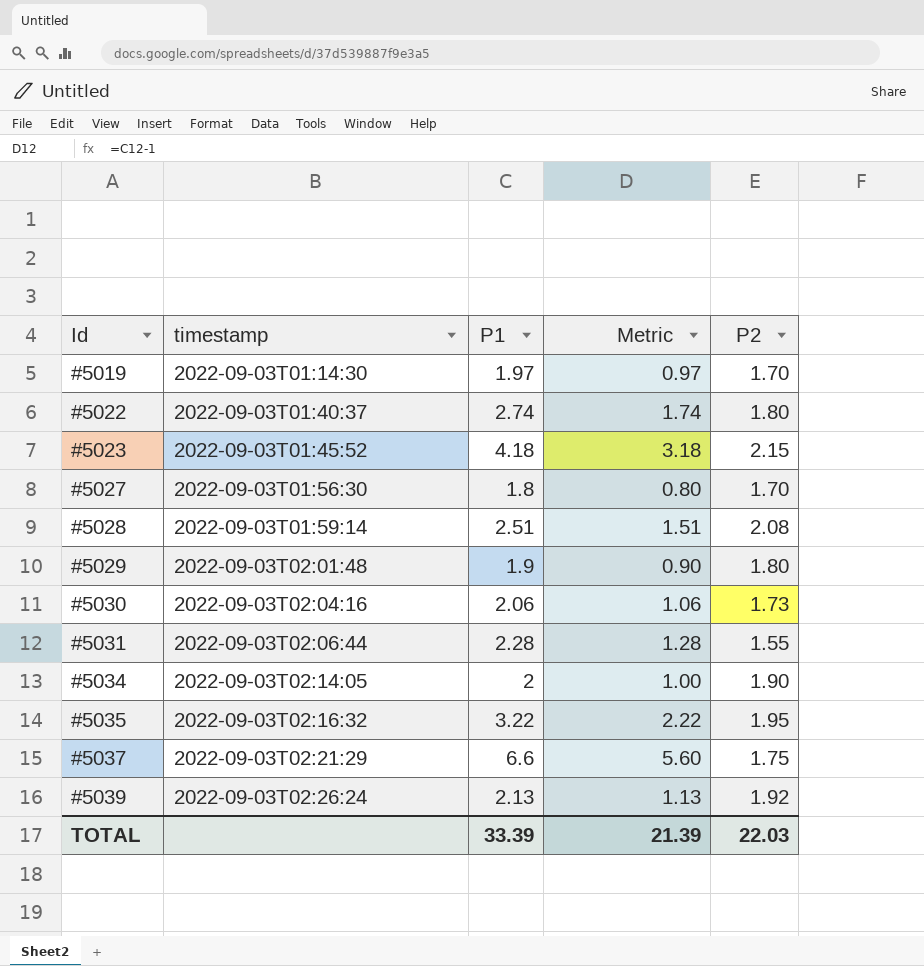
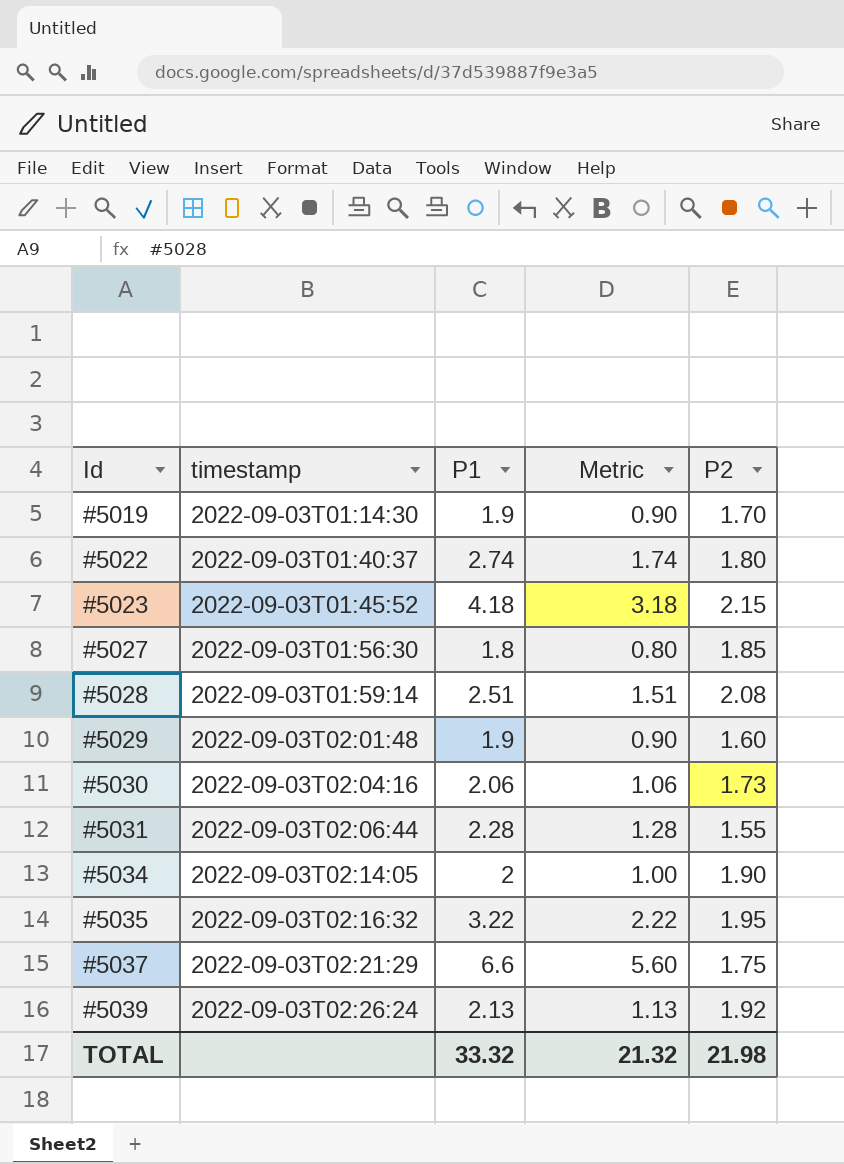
#5019 | P1: 1.97 -> 1.9
#5019 | Metric: 0.97 -> 0.90
#5027 | P2: 1.70 -> 1.85
#5029 | P2: 1.80 -> 1.60
TOTAL | P1: 33.39 -> 33.32
TOTAL | Metric: 21.39 -> 21.32
TOTAL | P2: 22.03 -> 21.98

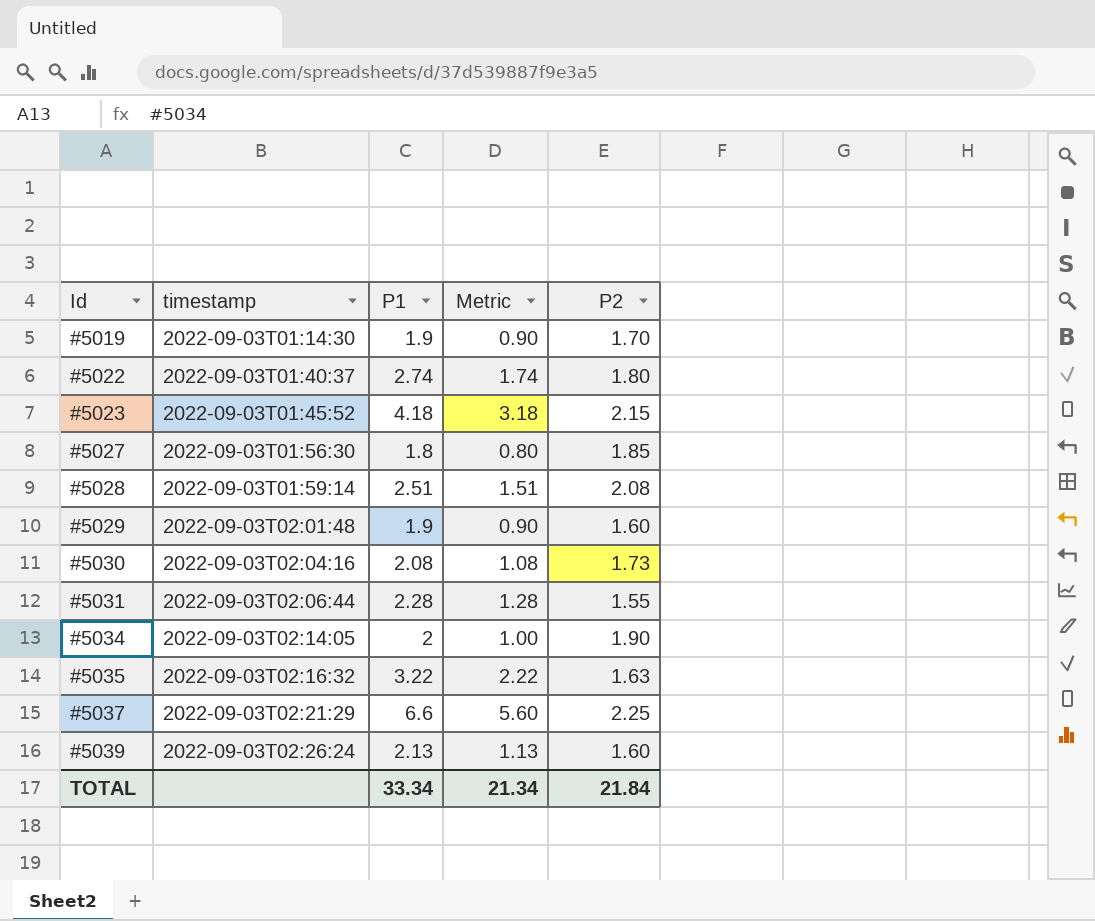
#5030 | P1: 2.06 -> 2.08
#5030 | Metric: 1.06 -> 1.08
#5035 | P2: 1.95 -> 1.63
#5037 | P2: 1.75 -> 2.25
#5039 | P2: 1.92 -> 1.60
TOTAL | P1: 33.32 -> 33.34
TOTAL | Metric: 21.32 -> 21.34
TOTAL | P2: 21.98 -> 21.84

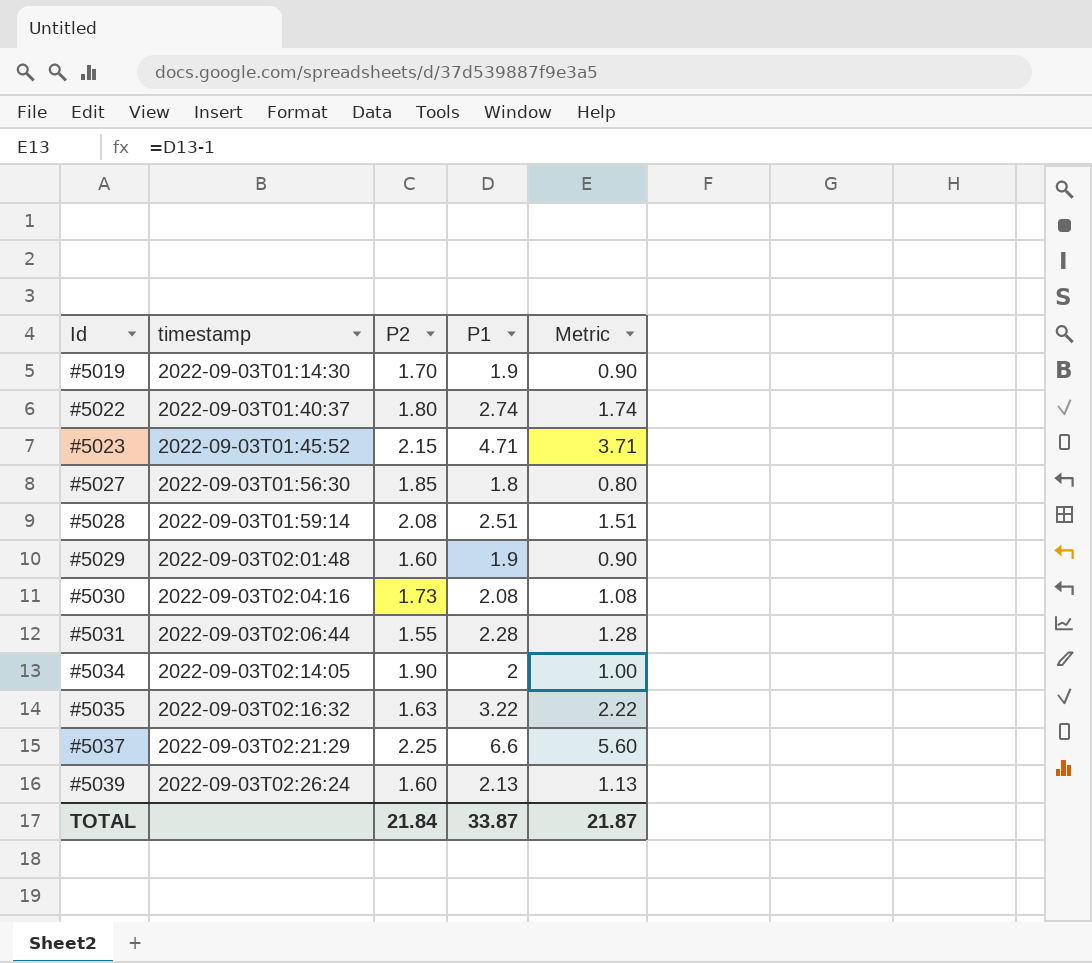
column P2 | position: 5 -> 3
#5023 | P1: 4.18 -> 4.71
#5023 | Metric: 3.18 -> 3.71
TOTAL | P1: 33.34 -> 33.87
TOTAL | Metric: 21.34 -> 21.87

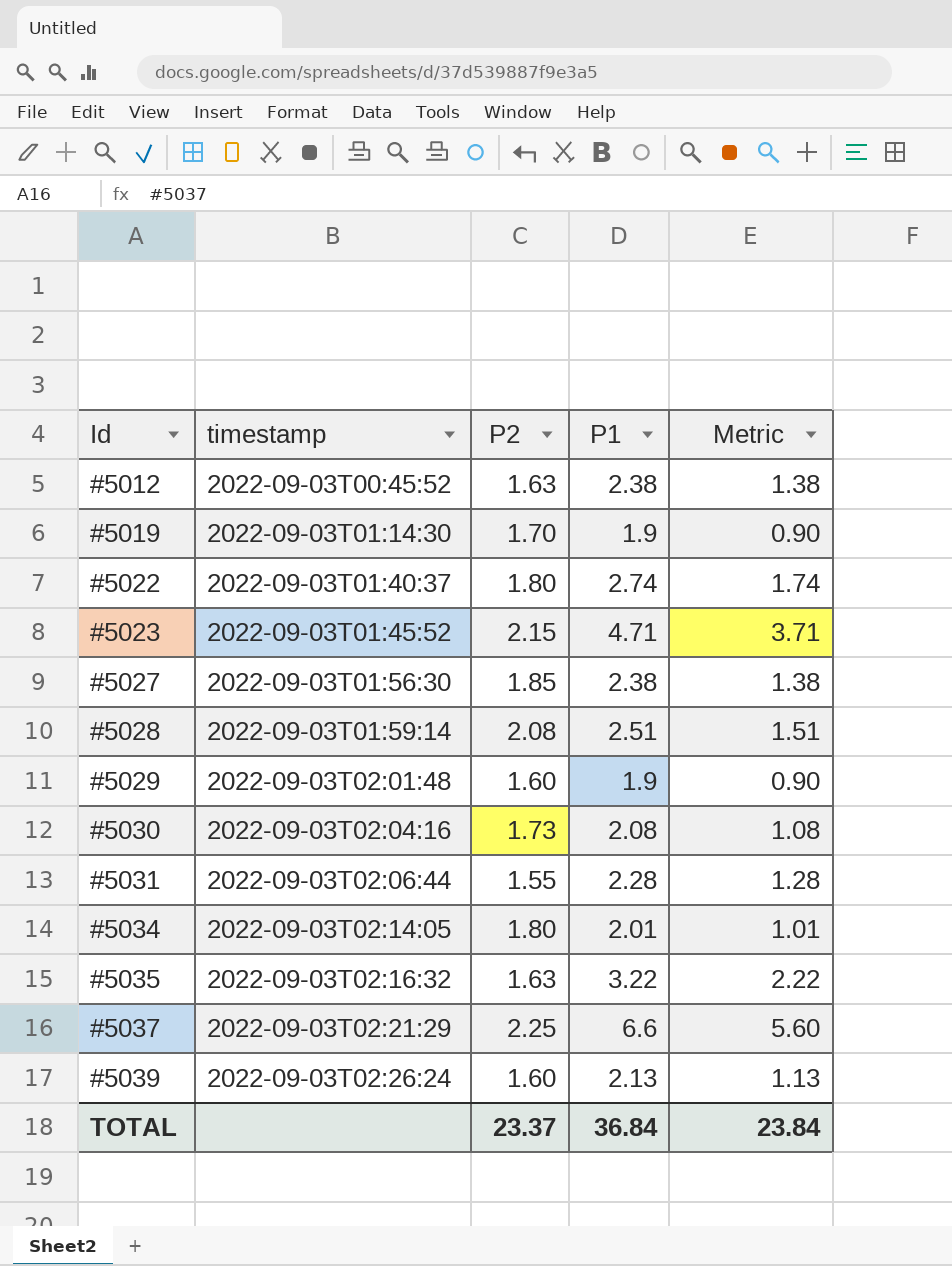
row #5012: none -> 2022-09-03T00:45:52 | 1.63 | 2.38 | 1.38
#5027 | P1: 1.8 -> 2.38
#5027 | Metric: 0.80 -> 1.38
#5034 | P2: 1.90 -> 1.80
#5034 | P1: 2 -> 2.01
#5034 | Metric: 1.00 -> 1.01
TOTAL | P2: 21.84 -> 23.37
TOTAL | P1: 33.87 -> 36.84
TOTAL | Metric: 21.87 -> 23.84

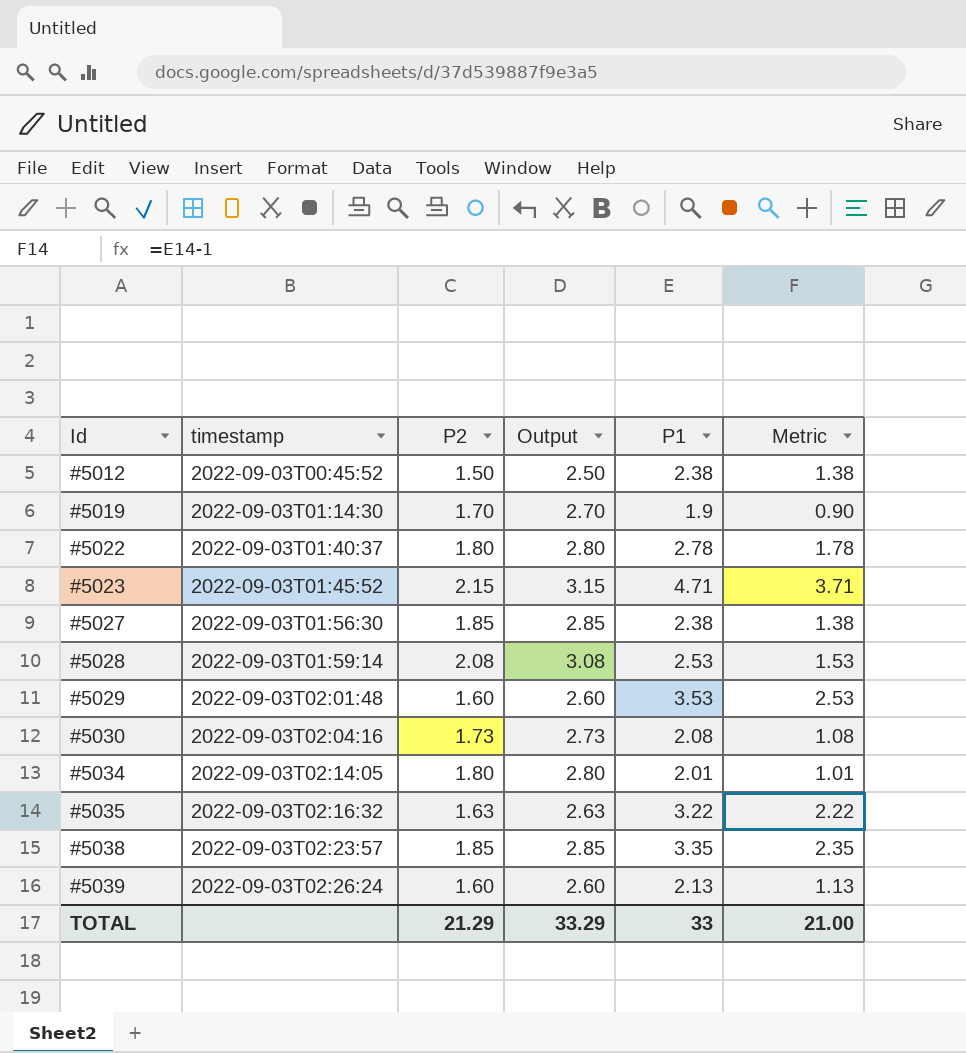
column Output | formula: none -> [P2] + 1
row #5031: 2022-09-03T02:06:44 | 1.55 | 2.28 | 1.28 -> none
row #5037: 2022-09-03T02:21:29 | 2.25 | 6.6 | 5.60 -> none
#5012 | P2: 1.63 -> 1.50
#5022 | P1: 2.74 -> 2.78
#5022 | Metric: 1.74 -> 1.78
#5028 | P1: 2.51 -> 2.53
#5028 | Metric: 1.51 -> 1.53
#5029 | P1: 1.9 -> 3.53
#5029 | Metric: 0.90 -> 2.53
row #5038: none -> 2022-09-03T02:23:57 | 1.85 | 2.85 | 3.35 | 2.35
TOTAL | P2: 23.37 -> 21.29
TOTAL | P1: 36.84 -> 33
TOTAL | Metric: 23.84 -> 21.00

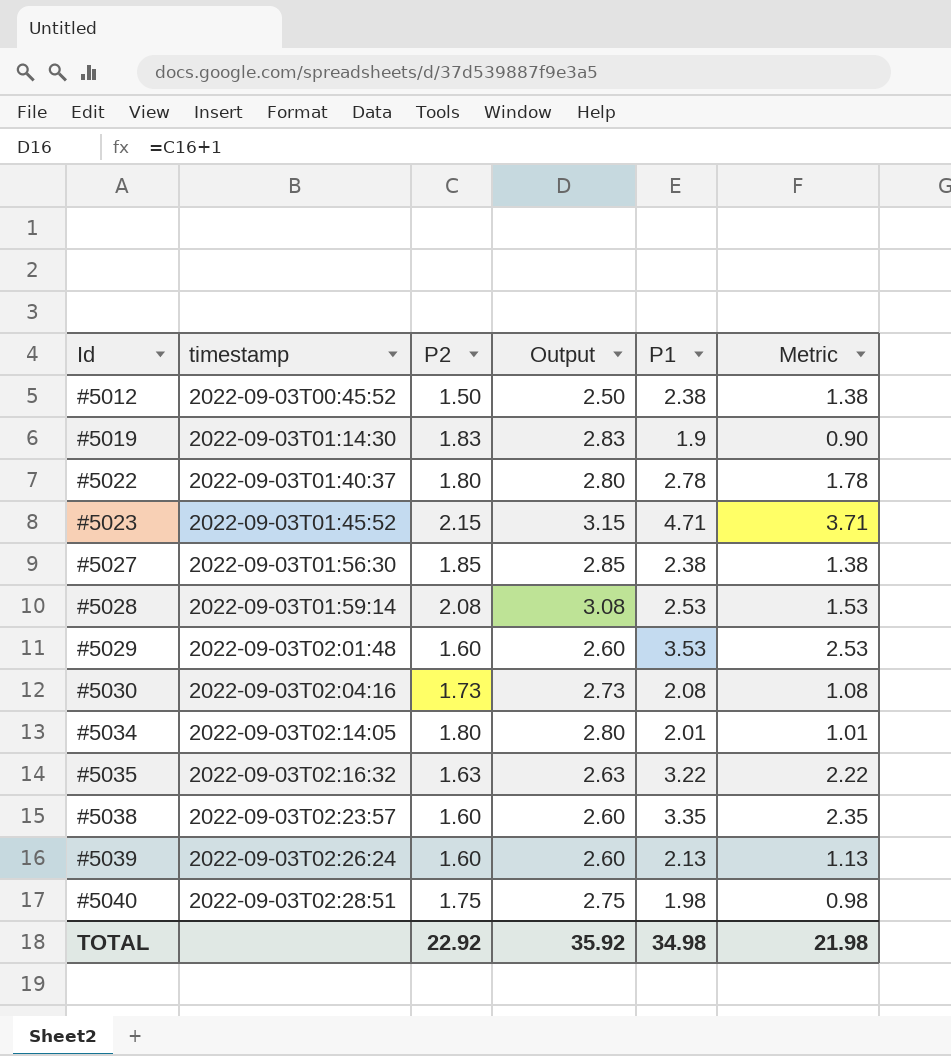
#5019 | P2: 1.70 -> 1.83
#5019 | Output: 2.70 -> 2.83
#5038 | P2: 1.85 -> 1.60
#5038 | Output: 2.85 -> 2.60
row #5040: none -> 2022-09-03T02:28:51 | 1.75 | 2.75 | 1.98 | 0.98
TOTAL | P2: 21.29 -> 22.92
TOTAL | Output: 33.29 -> 35.92
TOTAL | P1: 33 -> 34.98
TOTAL | Metric: 21.00 -> 21.98

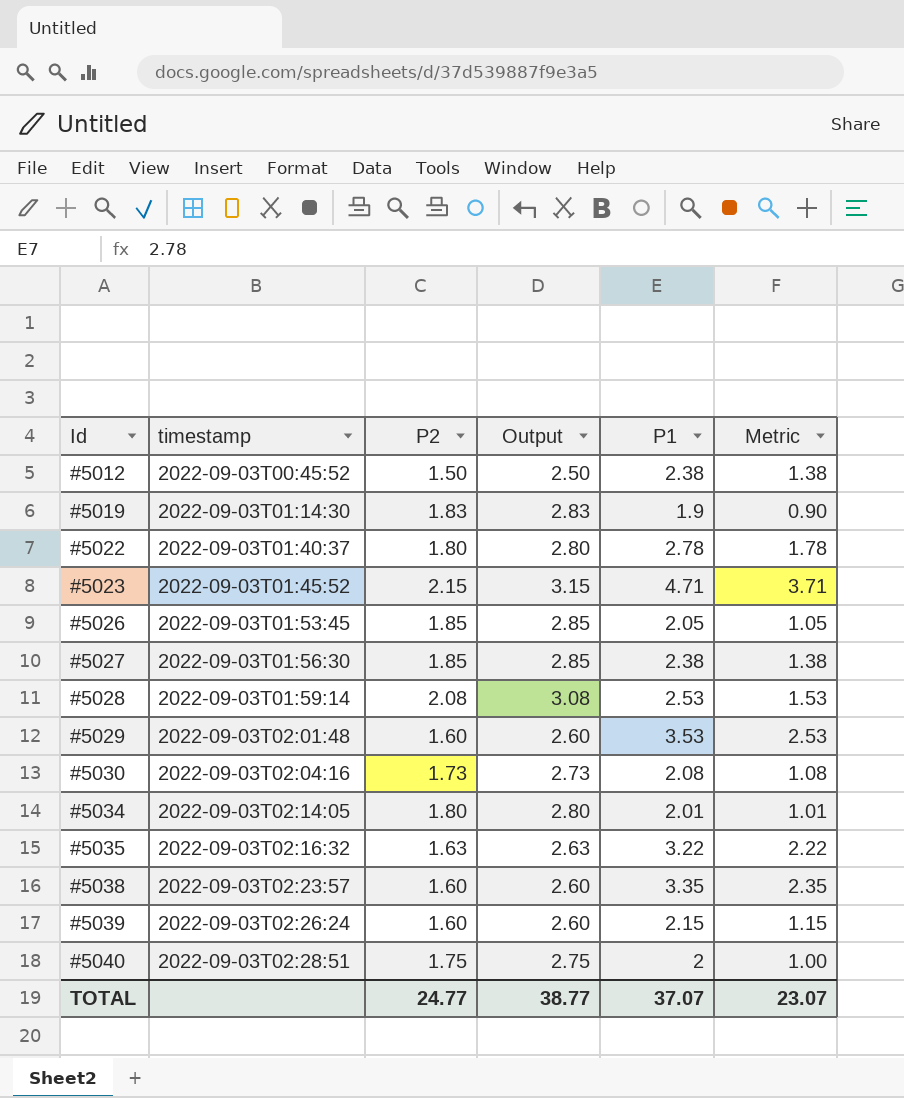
row #5026: none -> 2022-09-03T01:53:45 | 1.85 | 2.85 | 2.05 | 1.05
#5039 | P1: 2.13 -> 2.15
#5039 | Metric: 1.13 -> 1.15
#5040 | P1: 1.98 -> 2
#5040 | Metric: 0.98 -> 1.00
TOTAL | P2: 22.92 -> 24.77
TOTAL | Output: 35.92 -> 38.77
TOTAL | P1: 34.98 -> 37.07
TOTAL | Metric: 21.98 -> 23.07

